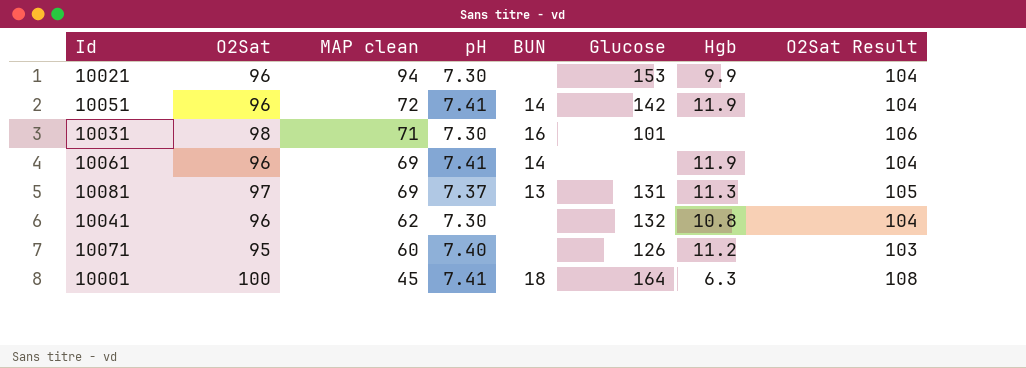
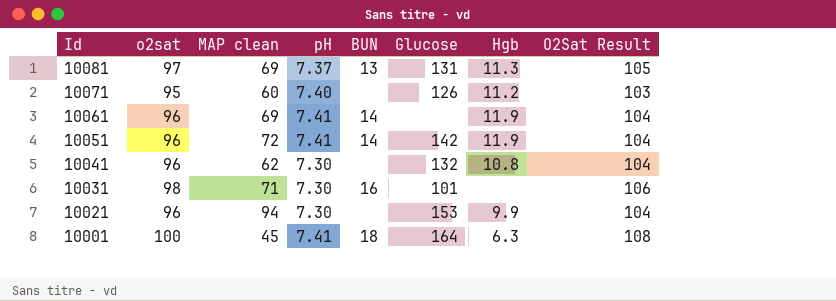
row order: MAP clean descending -> Id descending
column name: O2Sat -> o2sat

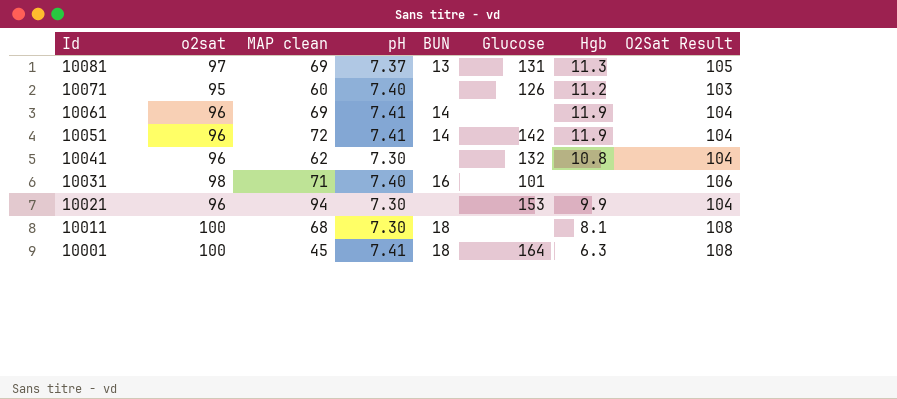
10031 | pH: 7.30 -> 7.40
row 10011: none -> 100 | 68 | 7.30 | 18 | none | 8.1 | 108

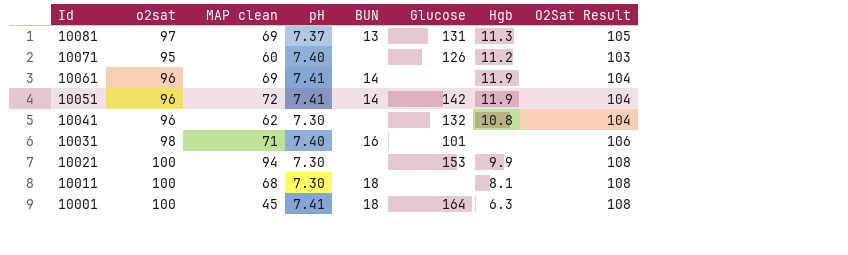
10021 | o2sat: 96 -> 100
10021 | O2Sat Result: 104 -> 108

